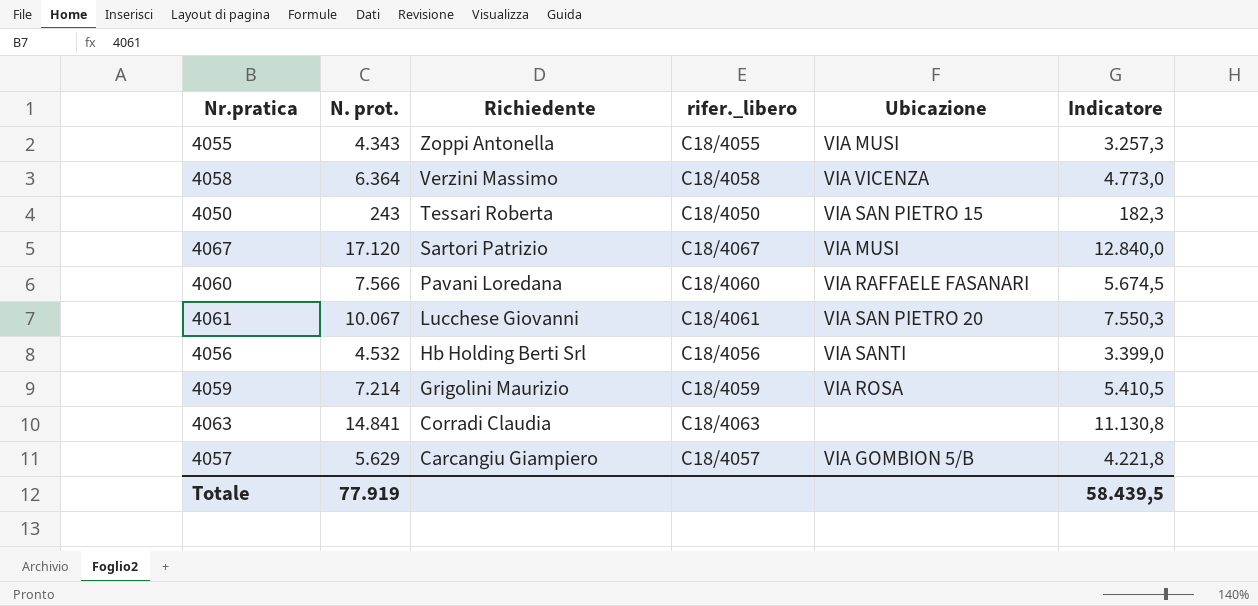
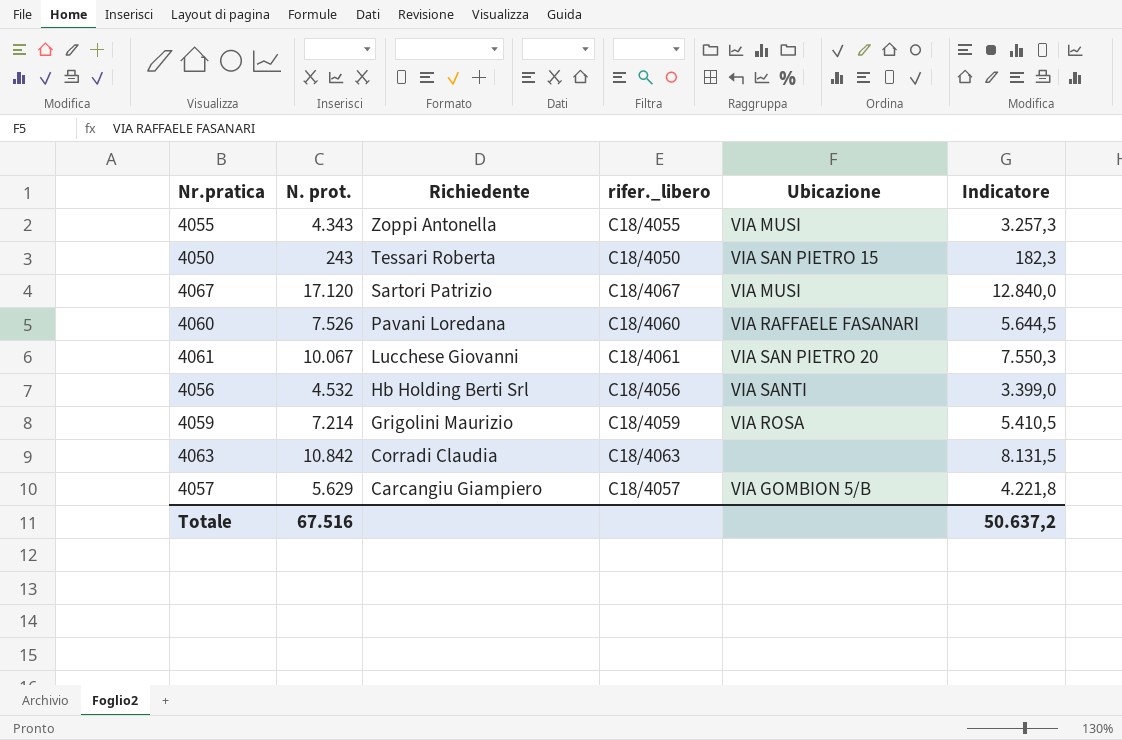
row 4058: 6.364 | Verzini Massimo | C18/4058 | VIA VICENZA | 4.773,0 -> none
4060 | N. prot.: 7.566 -> 7.526
4060 | Indicatore: 5.674,5 -> 5.644,5
4063 | N. prot.: 14.841 -> 10.842
4063 | Indicatore: 11.130,8 -> 8.131,5
Totale | N. prot.: 77.919 -> 67.516
Totale | Indicatore: 58.439,5 -> 50.637,2

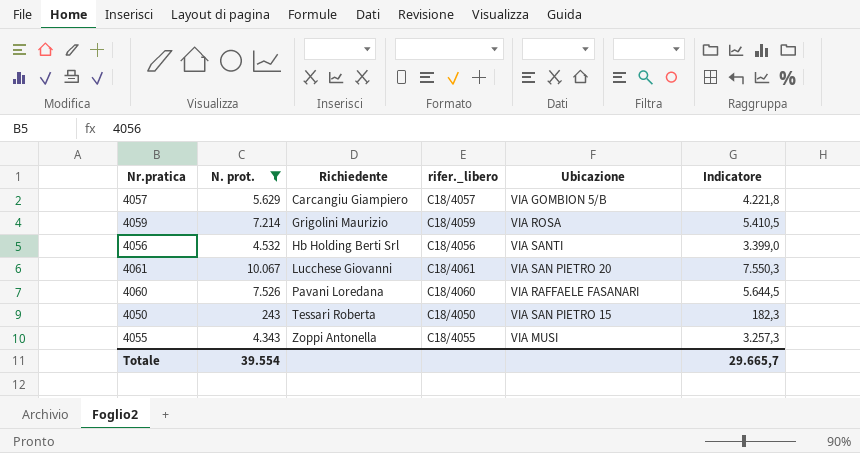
filter: none -> N. prot. <= 10.067
row order: Richiedente descending -> Richiedente ascending
Totale | N. prot.: 67.516 -> 39.554
Totale | Indicatore: 50.637,2 -> 29.665,7

